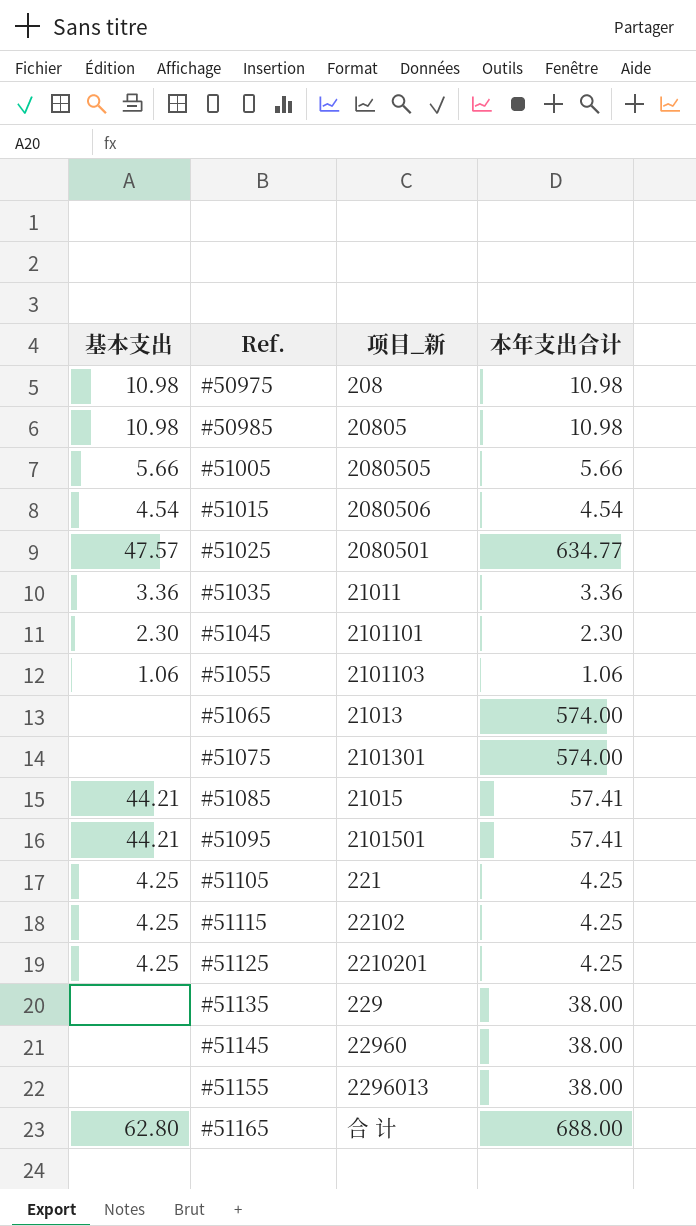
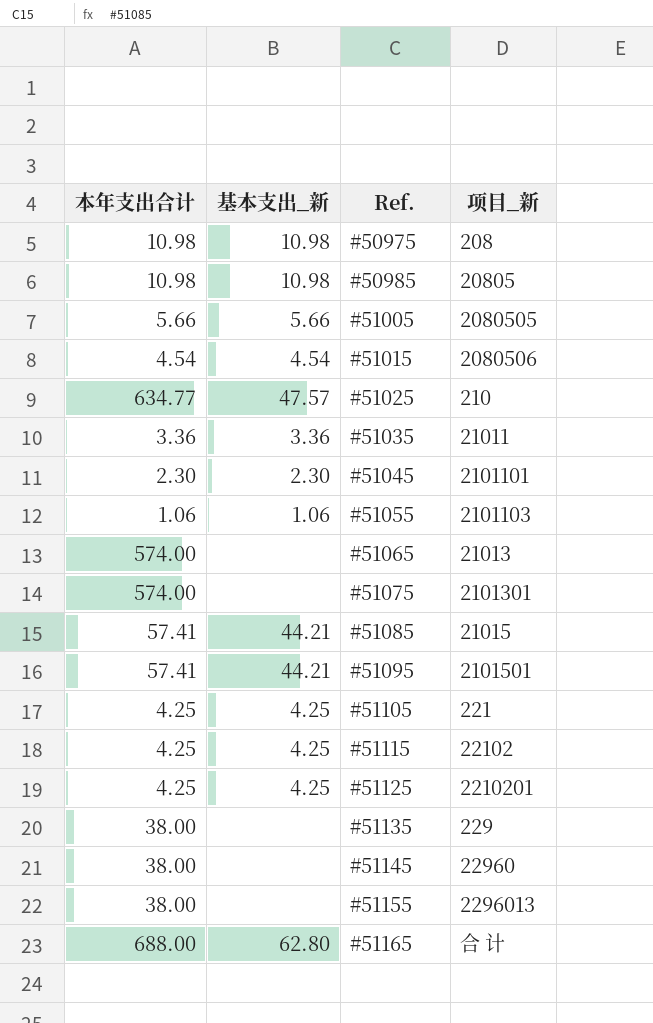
column 本年支出合计 | position: 4 -> 1
column name: 基本支出 -> 基本支出_新
#51025 | 项目_新: 2080501 -> 210

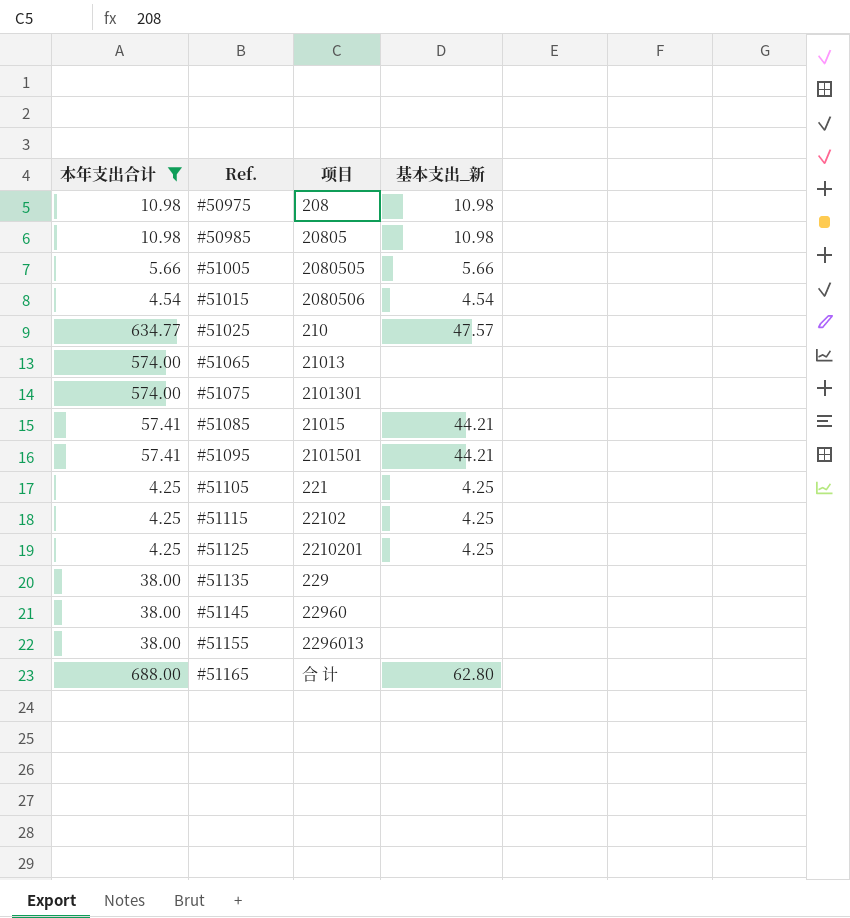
filter: none -> 本年支出合计 >= 4.25
column name: 项目_新 -> 项目
column 基本支出_新 | position: 2 -> 4

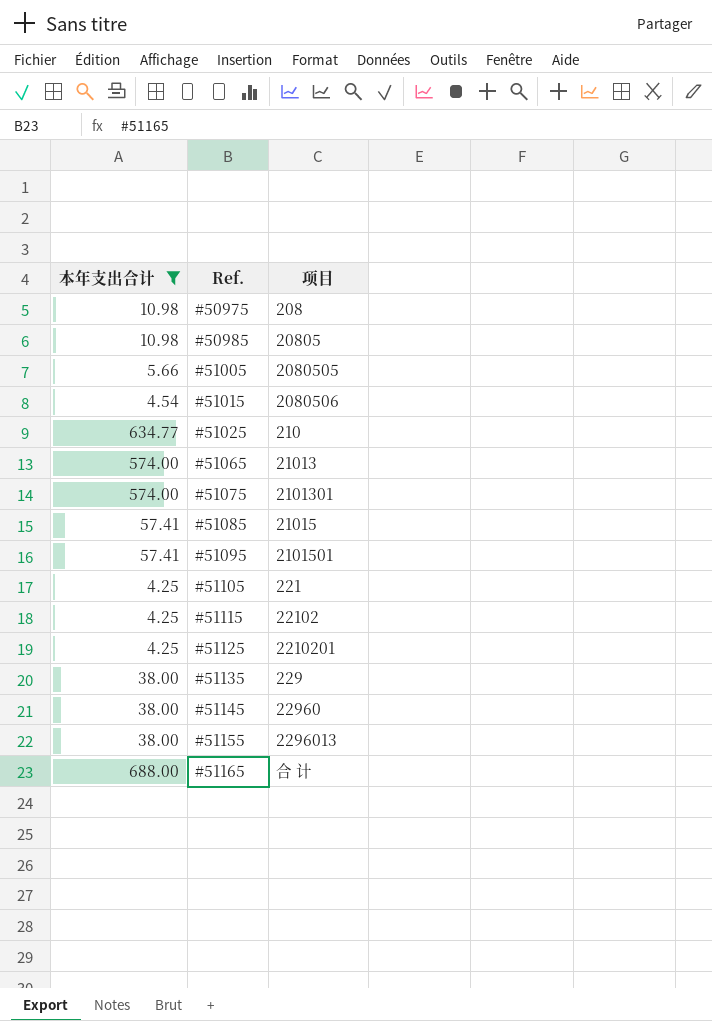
column 基本支出_新 | position: 4 -> none

